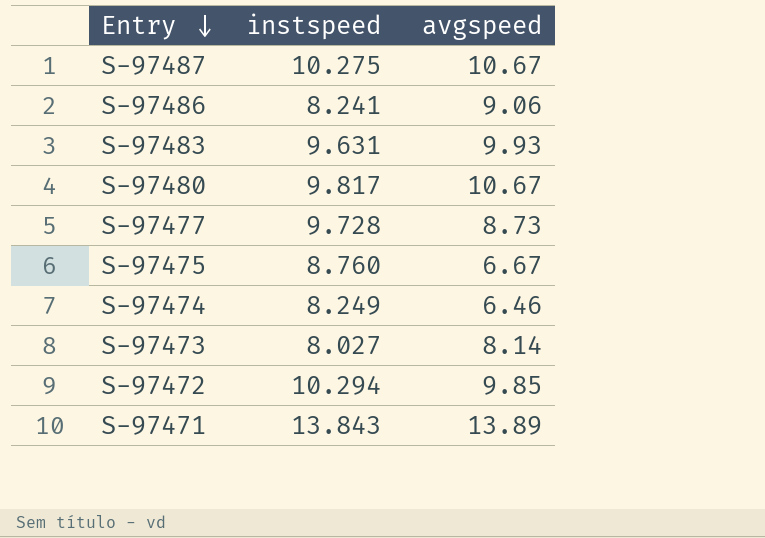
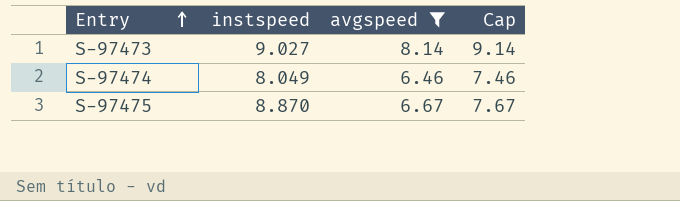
filter: none -> avgspeed <= 8.14
row order: Entry descending -> Entry ascending
column Cap | formula: none -> [avgspeed] + 1
S-97473 | instspeed: 8.027 -> 9.027
S-97474 | instspeed: 8.249 -> 8.049
S-97475 | instspeed: 8.760 -> 8.870

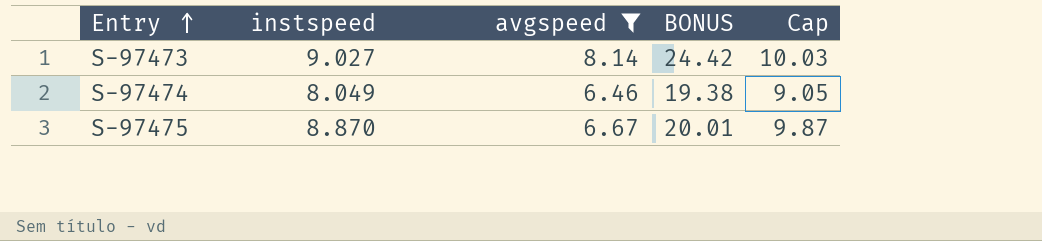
column BONUS | formula: none -> [avgspeed] * 3
column Cap | formula: [avgspeed] + 1 -> [instspeed] + 1

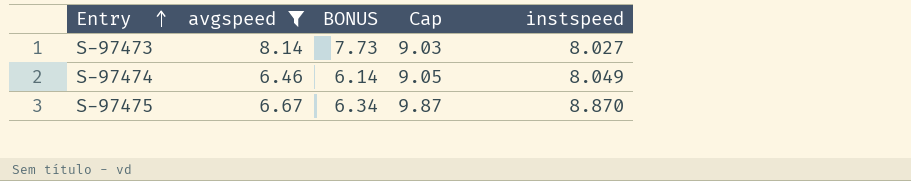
column BONUS | formula: [avgspeed] * 3 -> [avgspeed] * 0.95
column instspeed | position: 2 -> 5
S-97473 | Cap: 10.03 -> 9.03
S-97473 | instspeed: 9.027 -> 8.027

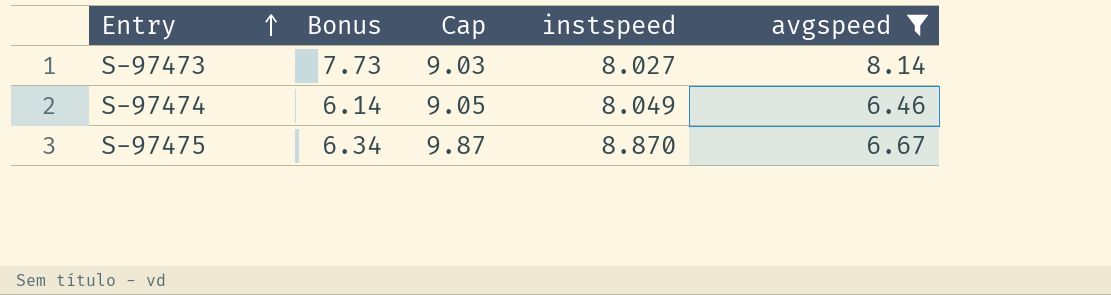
column name: BONUS -> Bonus
column avgspeed | position: 2 -> 5

